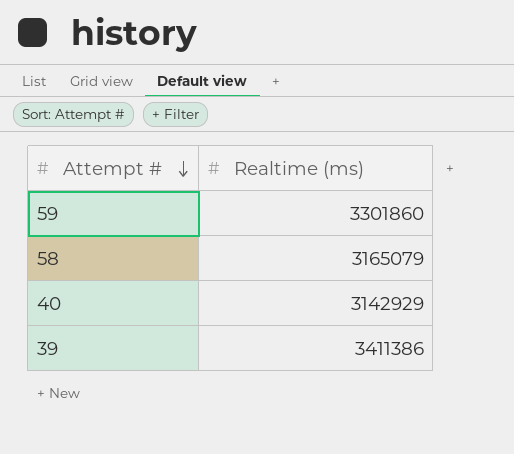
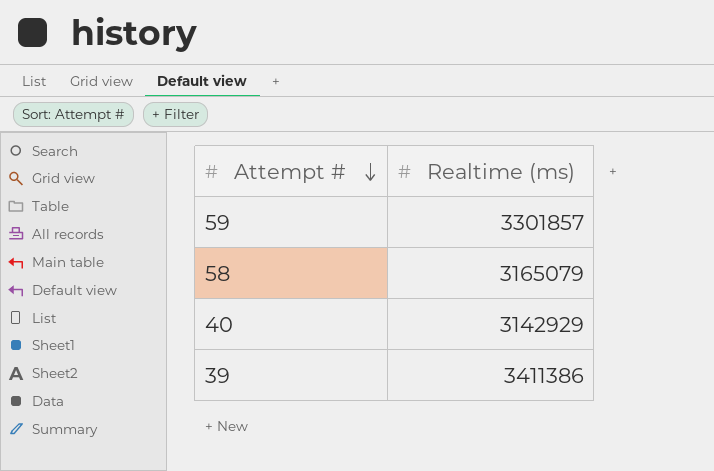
59 | Realtime (ms): 3301860 -> 3301857

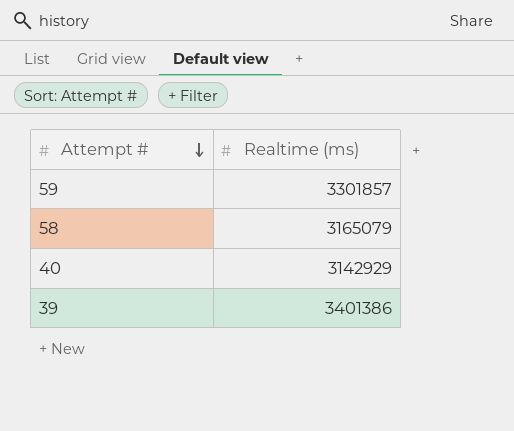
39 | Realtime (ms): 3411386 -> 3401386

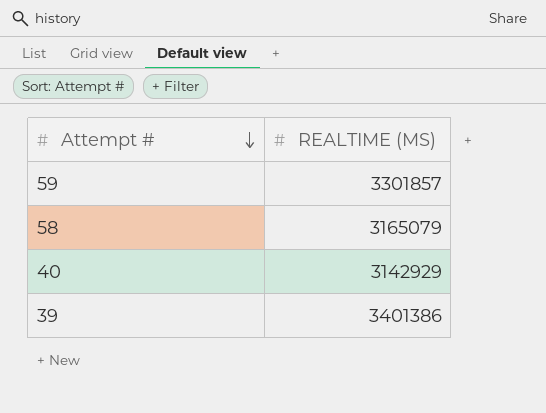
column name: Realtime (ms) -> REALTIME (MS)

